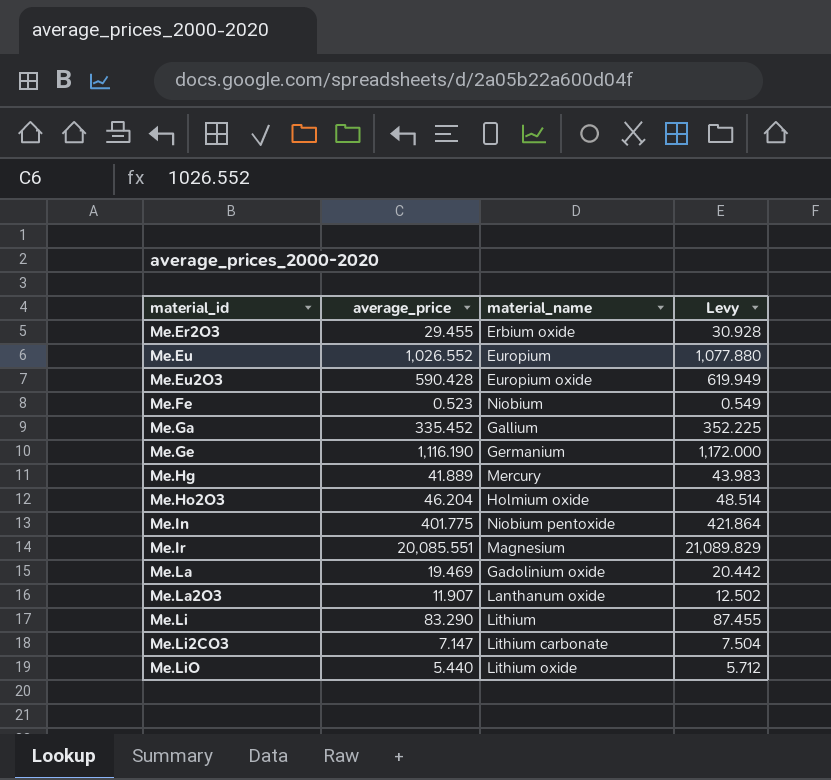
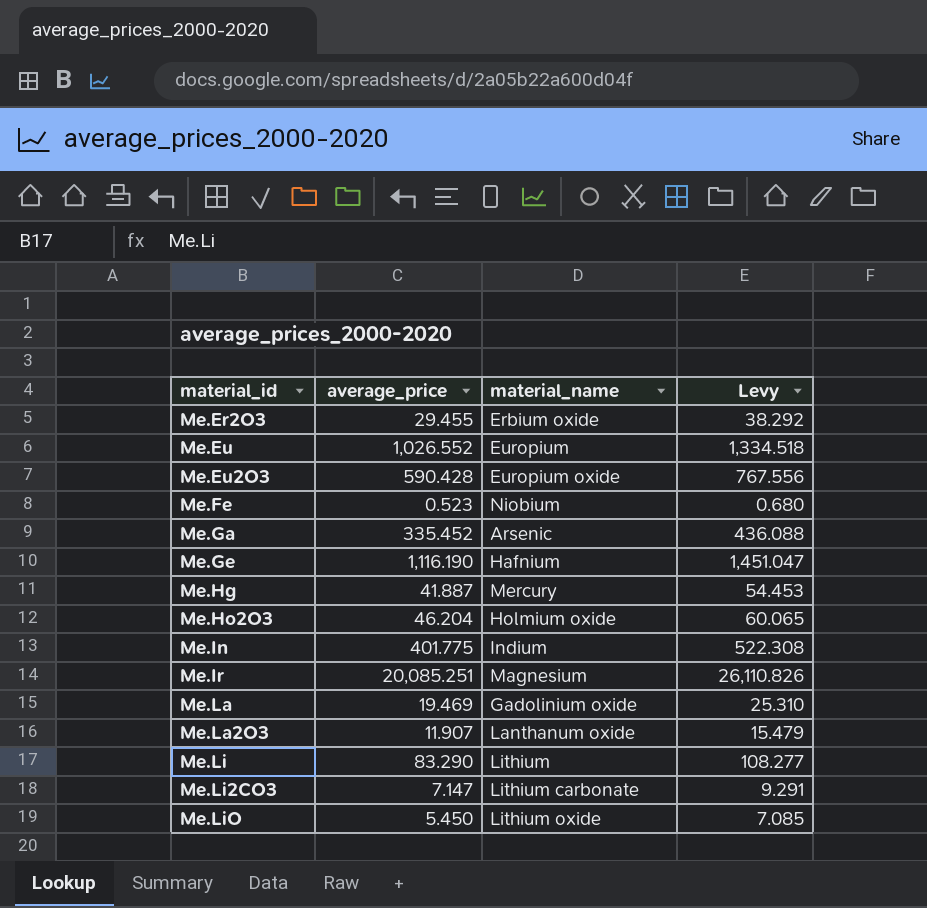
column Levy | formula: [average_price] * 1.05 -> [average_price] * 1.3
Me.Ga | material_name: Gallium -> Arsenic
Me.Ge | material_name: Germanium -> Hafnium
Me.Hg | average_price: 41.889 -> 41.887
Me.In | material_name: Niobium pentoxide -> Indium
Me.Ir | average_price: 20,085.551 -> 20,085.251
Me.LiO | average_price: 5.440 -> 5.450

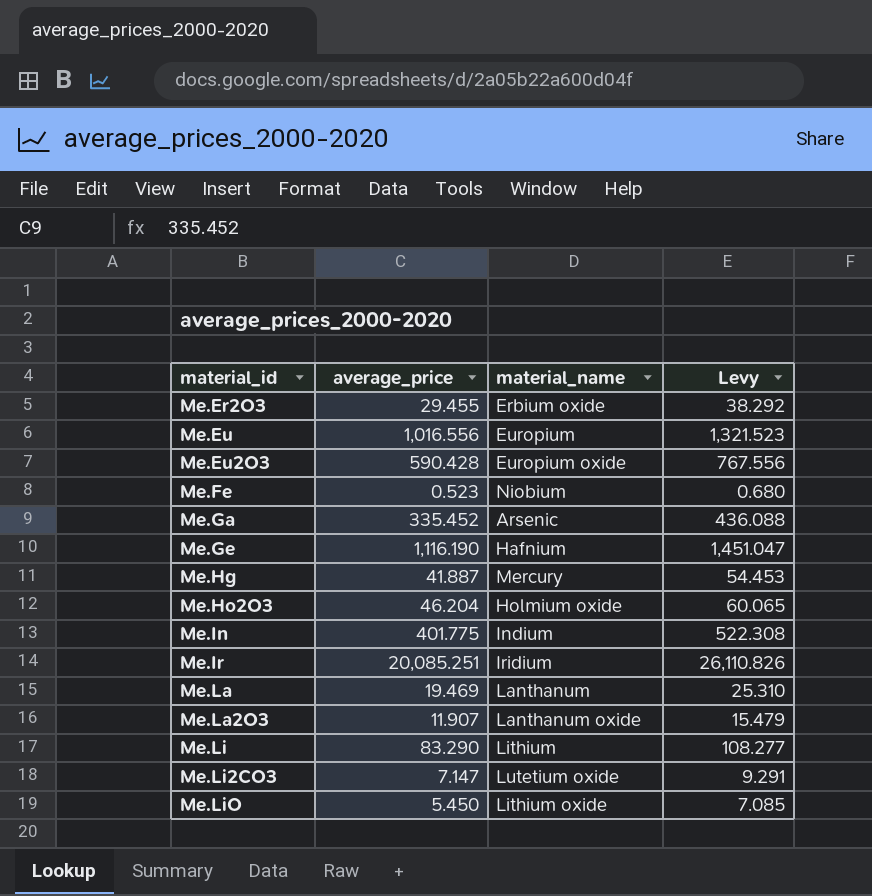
Me.Eu | average_price: 1,026.552 -> 1,016.556
Me.Eu | Levy: 1,334.518 -> 1,321.523
Me.Ir | material_name: Magnesium -> Iridium
Me.La | material_name: Gadolinium oxide -> Lanthanum
Me.Li2CO3 | material_name: Lithium carbonate -> Lutetium oxide

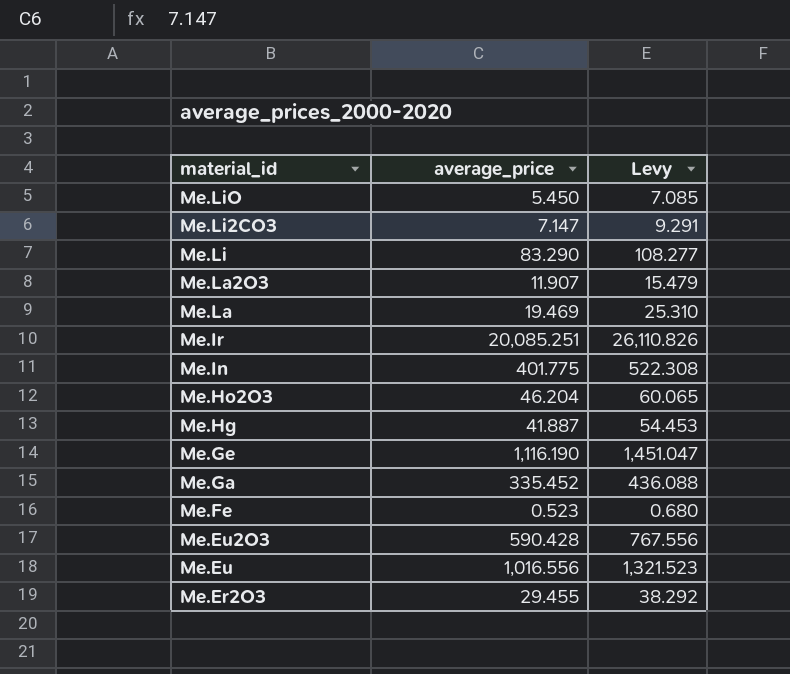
row order: material_id ascending -> material_id descending
column material_name | position: 3 -> none

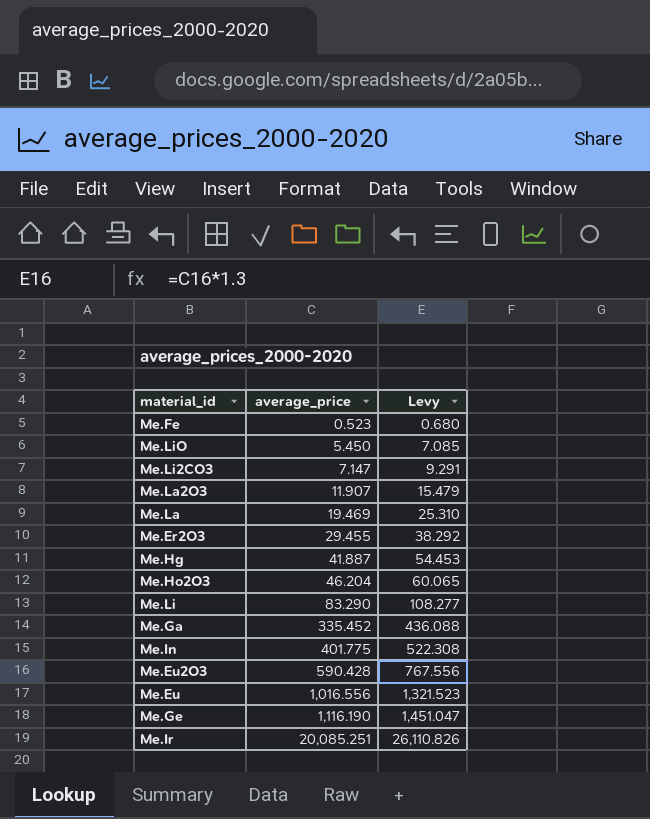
row order: material_id descending -> average_price ascending

